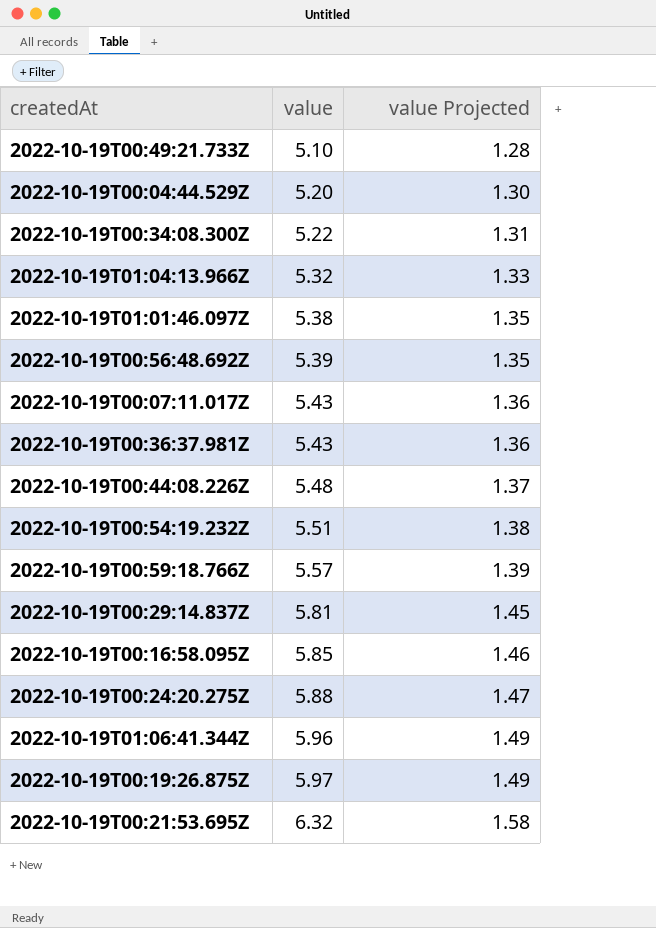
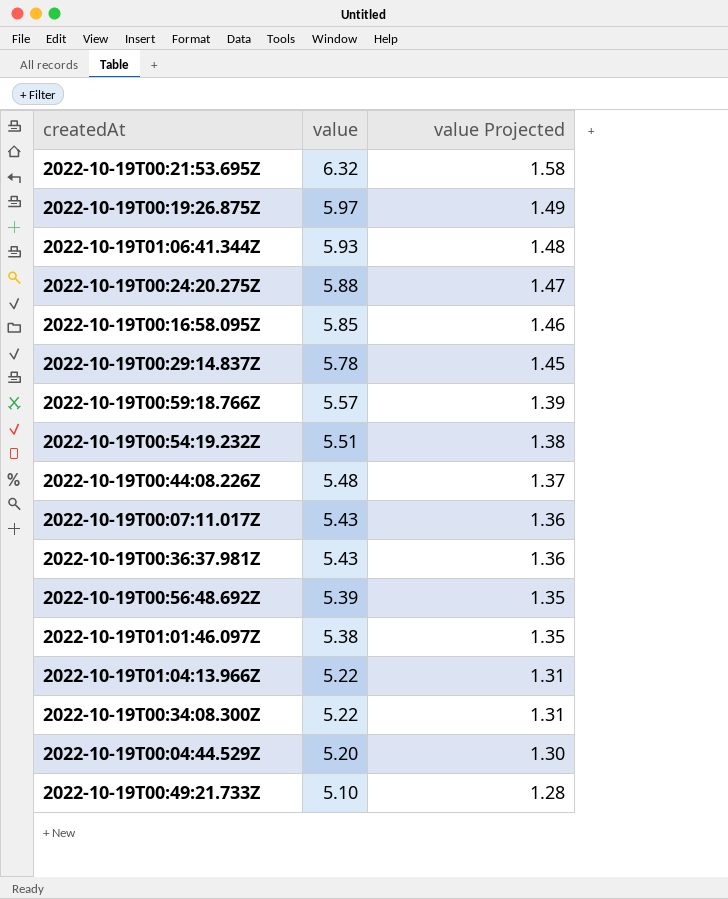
row order: value ascending -> value descending
2022-10-19T01:06:41.344Z | value: 5.96 -> 5.93
2022-10-19T01:06:41.344Z | value Projected: 1.49 -> 1.48
2022-10-19T00:29:14.837Z | value: 5.81 -> 5.78
2022-10-19T01:04:13.966Z | value: 5.32 -> 5.22
2022-10-19T01:04:13.966Z | value Projected: 1.33 -> 1.31

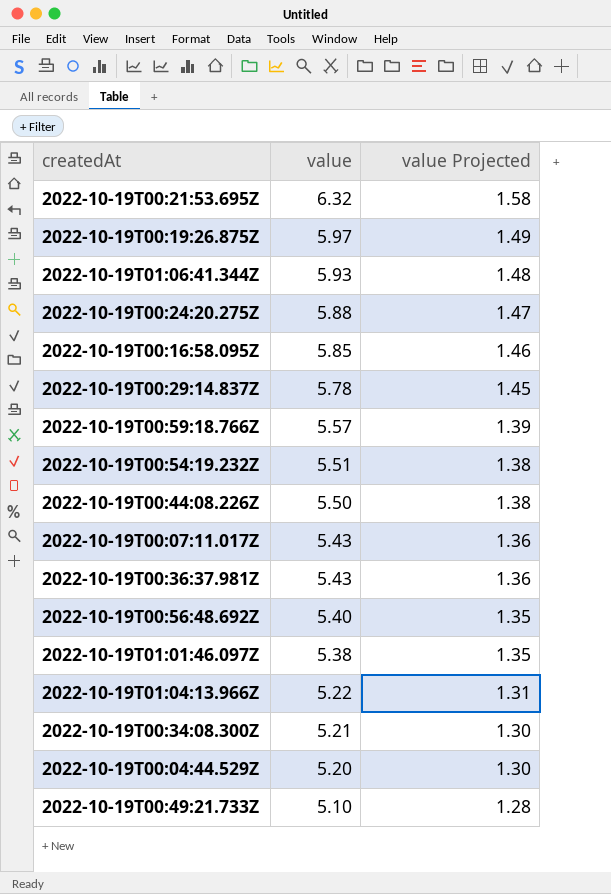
2022-10-19T00:44:08.226Z | value: 5.48 -> 5.50
2022-10-19T00:44:08.226Z | value Projected: 1.37 -> 1.38
2022-10-19T00:56:48.692Z | value: 5.39 -> 5.40
2022-10-19T00:34:08.300Z | value: 5.22 -> 5.21
2022-10-19T00:34:08.300Z | value Projected: 1.31 -> 1.30

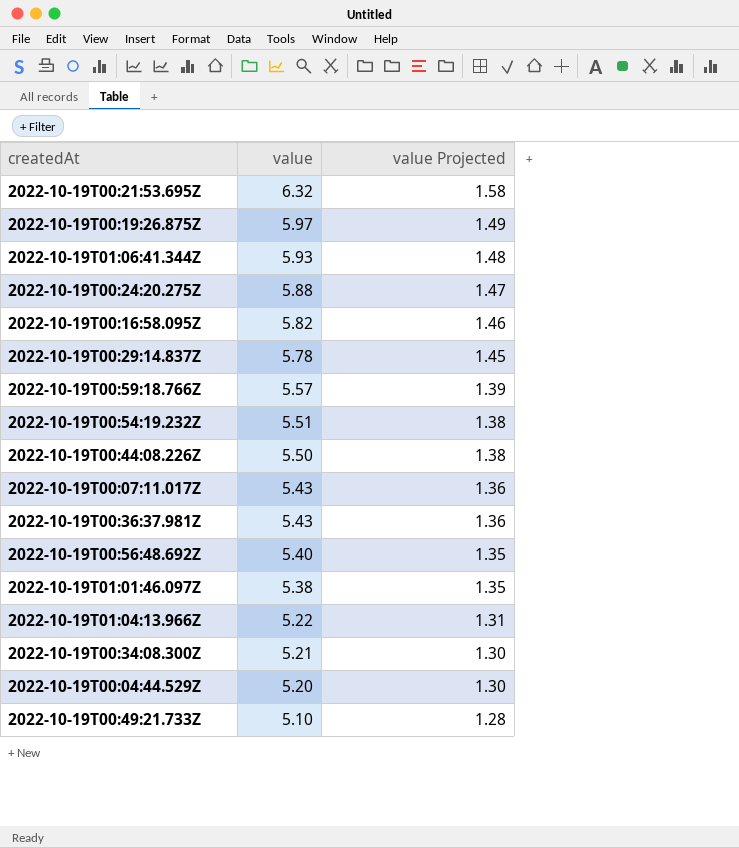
2022-10-19T00:16:58.095Z | value: 5.85 -> 5.82

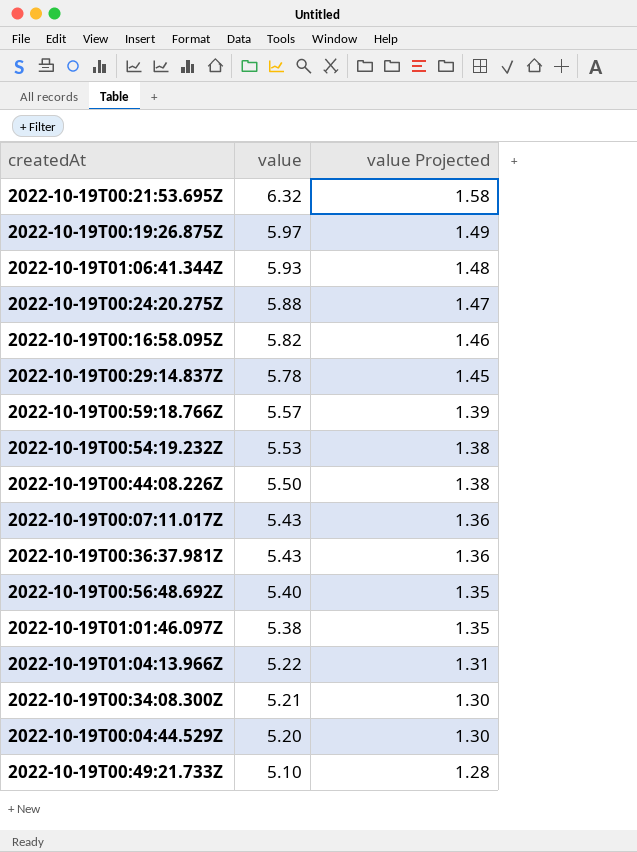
2022-10-19T00:54:19.232Z | value: 5.51 -> 5.53

